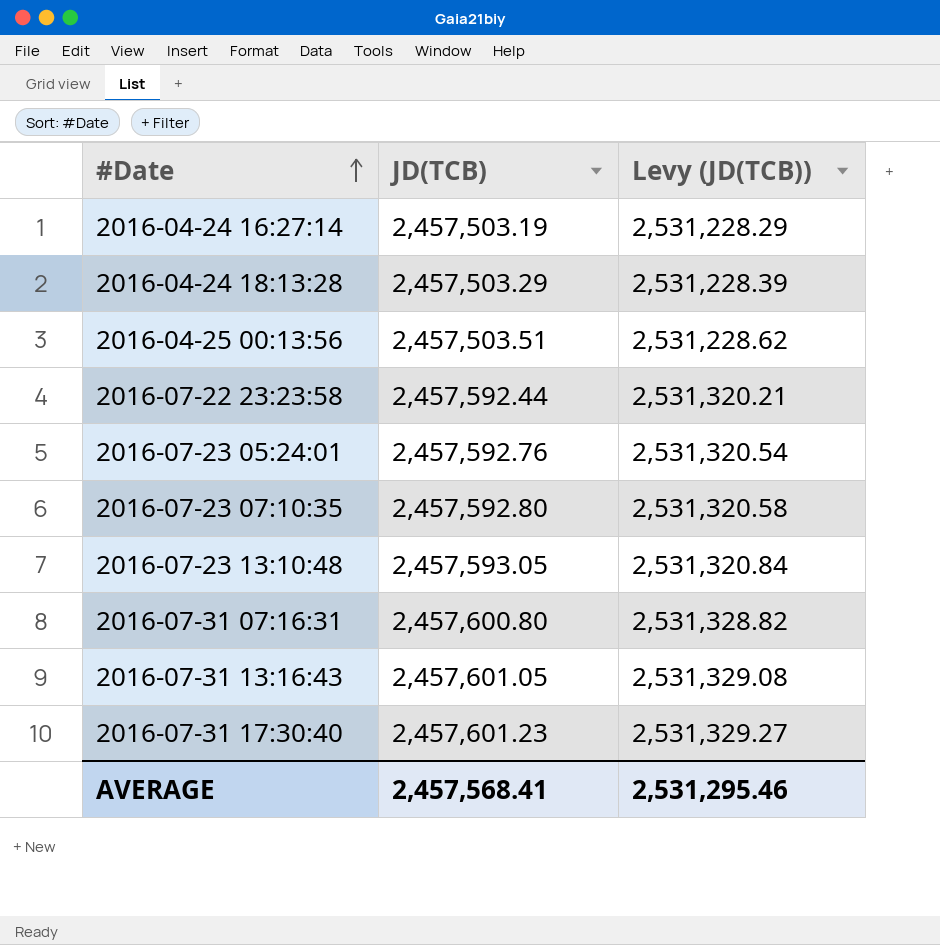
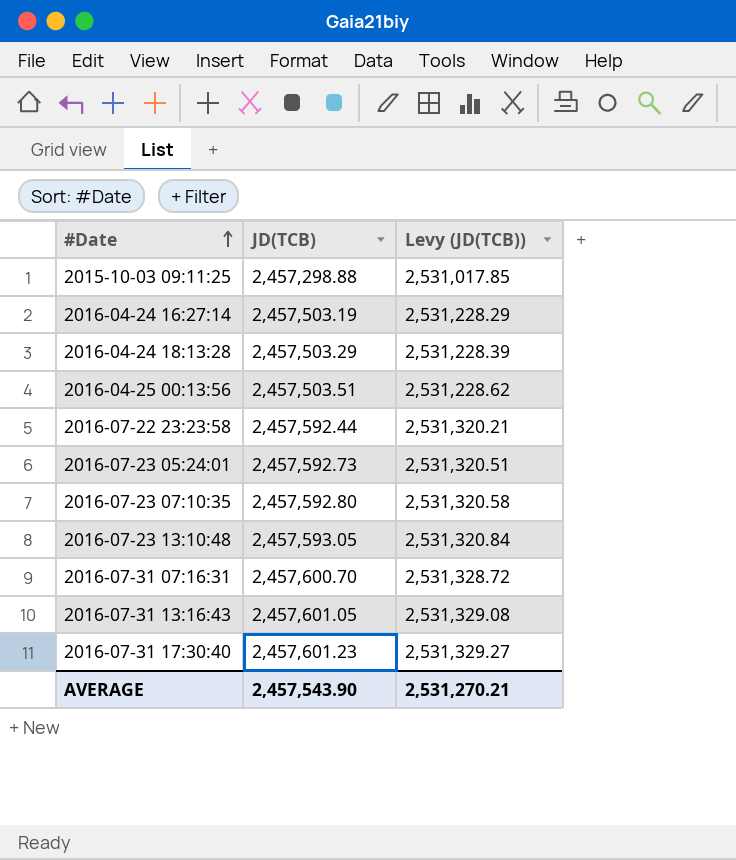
row 2015-10-03 09:11:25: none -> 2,457,298.88 | 2,531,017.85
2016-07-23 05:24:01 | JD(TCB): 2,457,592.76 -> 2,457,592.73
2016-07-23 05:24:01 | Levy (JD(TCB)): 2,531,320.54 -> 2,531,320.51
2016-07-31 07:16:31 | JD(TCB): 2,457,600.80 -> 2,457,600.70
2016-07-31 07:16:31 | Levy (JD(TCB)): 2,531,328.82 -> 2,531,328.72
AVERAGE | JD(TCB): 2,457,568.41 -> 2,457,543.90
AVERAGE | Levy (JD(TCB)): 2,531,295.46 -> 2,531,270.21

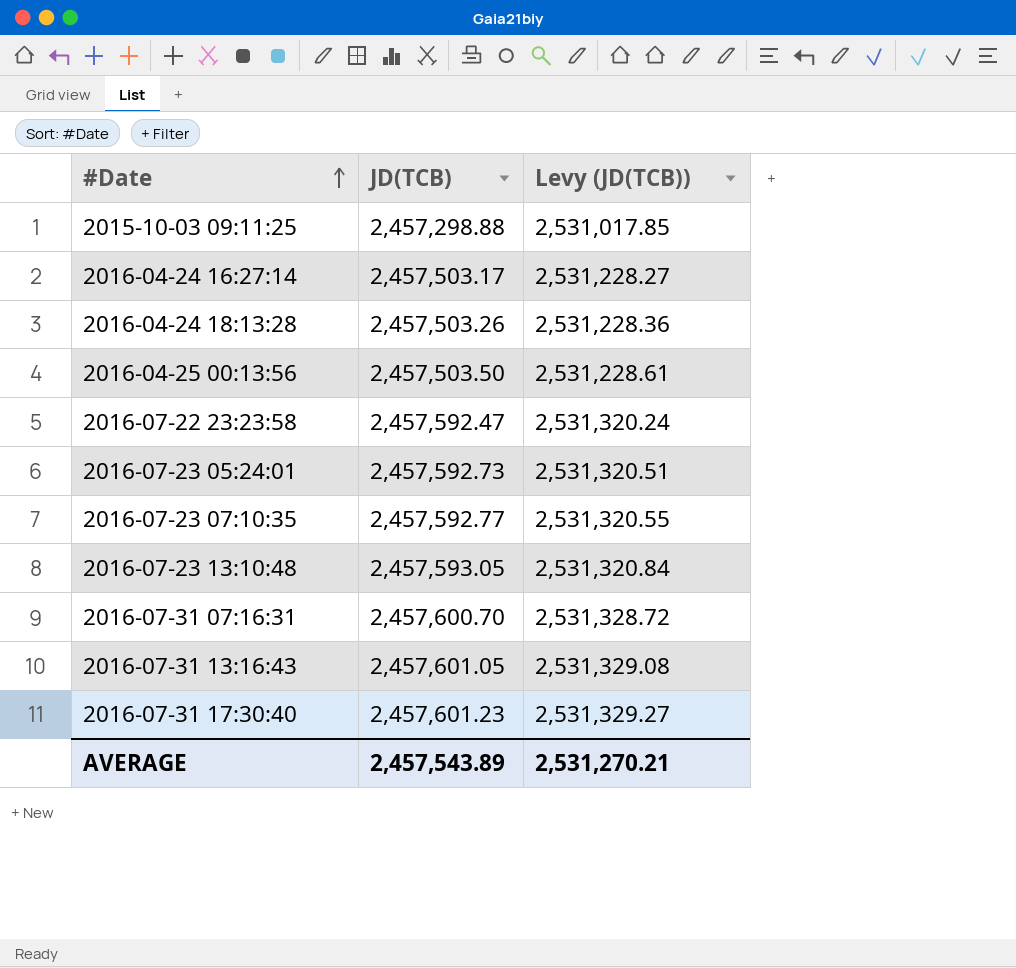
2016-04-24 16:27:14 | JD(TCB): 2,457,503.19 -> 2,457,503.17
2016-04-24 16:27:14 | Levy (JD(TCB)): 2,531,228.29 -> 2,531,228.27
2016-04-24 18:13:28 | JD(TCB): 2,457,503.29 -> 2,457,503.26
2016-04-24 18:13:28 | Levy (JD(TCB)): 2,531,228.39 -> 2,531,228.36
2016-04-25 00:13:56 | JD(TCB): 2,457,503.51 -> 2,457,503.50
2016-04-25 00:13:56 | Levy (JD(TCB)): 2,531,228.62 -> 2,531,228.61
2016-07-22 23:23:58 | JD(TCB): 2,457,592.44 -> 2,457,592.47
2016-07-22 23:23:58 | Levy (JD(TCB)): 2,531,320.21 -> 2,531,320.24
2016-07-23 07:10:35 | JD(TCB): 2,457,592.80 -> 2,457,592.77
2016-07-23 07:10:35 | Levy (JD(TCB)): 2,531,320.58 -> 2,531,320.55
AVERAGE | JD(TCB): 2,457,543.90 -> 2,457,543.89

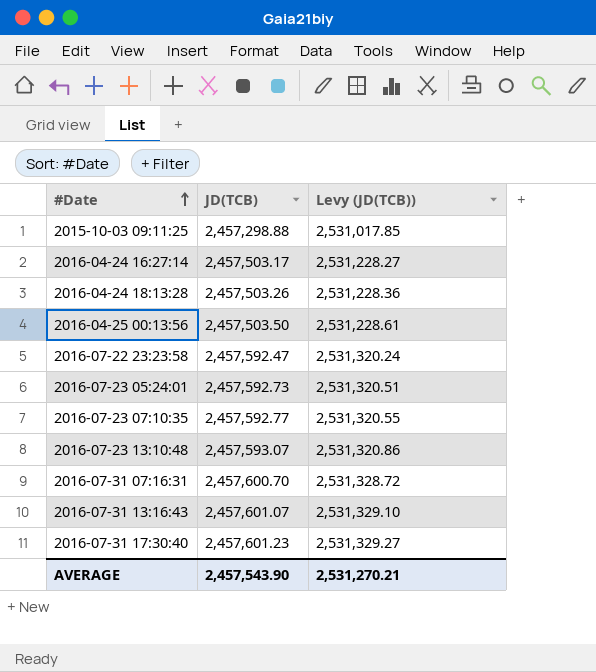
2016-07-23 13:10:48 | JD(TCB): 2,457,593.05 -> 2,457,593.07
2016-07-23 13:10:48 | Levy (JD(TCB)): 2,531,320.84 -> 2,531,320.86
2016-07-31 13:16:43 | JD(TCB): 2,457,601.05 -> 2,457,601.07
2016-07-31 13:16:43 | Levy (JD(TCB)): 2,531,329.08 -> 2,531,329.10
AVERAGE | JD(TCB): 2,457,543.89 -> 2,457,543.90

